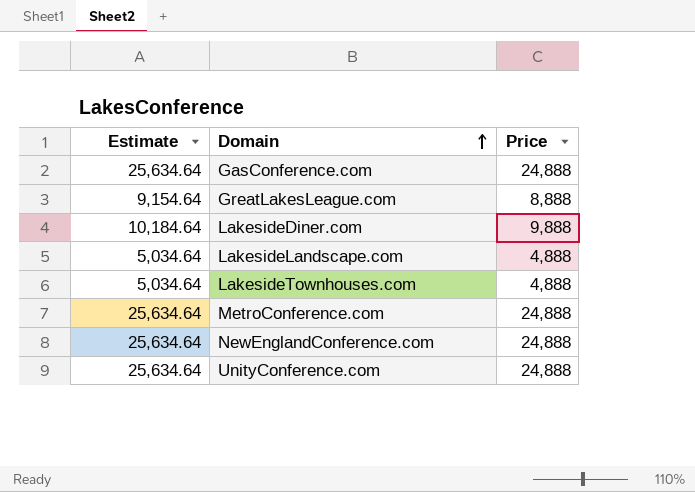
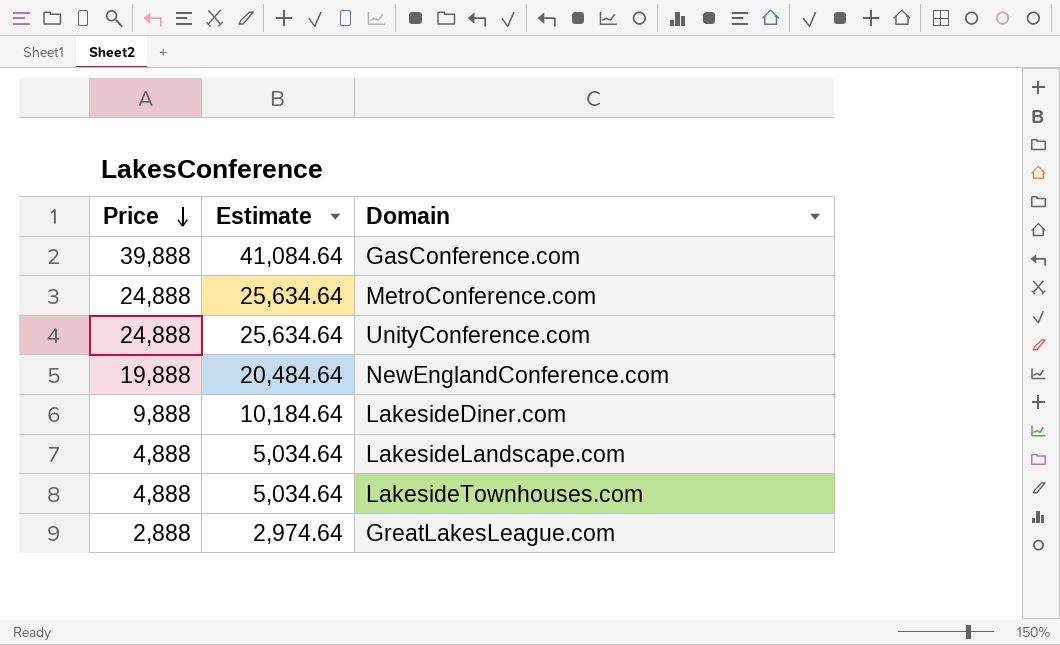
row order: Domain ascending -> Price descending
column Price | position: 3 -> 1
GasConference.com | Price: 24,888 -> 39,888
GasConference.com | Estimate: 25,634.64 -> 41,084.64
NewEnglandConference.com | Price: 24,888 -> 19,888
NewEnglandConference.com | Estimate: 25,634.64 -> 20,484.64
GreatLakesLeague.com | Price: 8,888 -> 2,888
GreatLakesLeague.com | Estimate: 9,154.64 -> 2,974.64

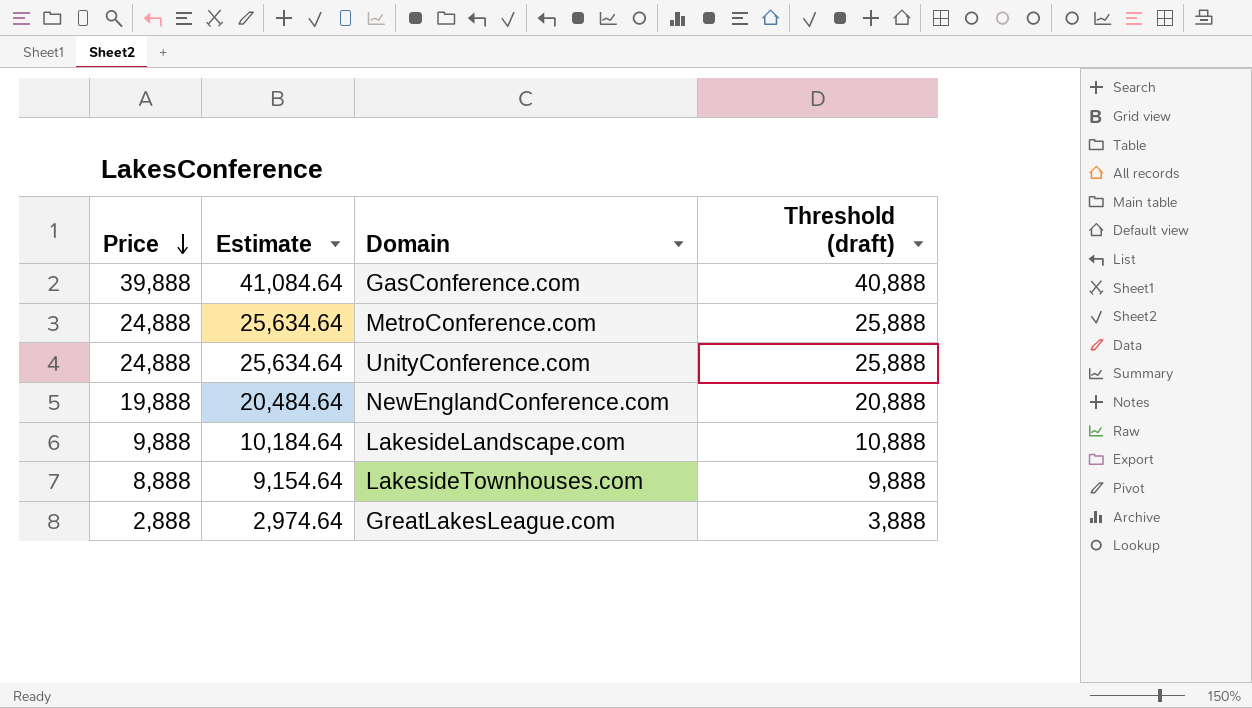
column Threshold (draft) | formula: none -> [Price] + 1000
row LakesideDiner.com: 9,888 | 10,184.64 -> none
LakesideLandscape.com | Price: 4,888 -> 9,888
LakesideLandscape.com | Estimate: 5,034.64 -> 10,184.64
LakesideTownhouses.com | Price: 4,888 -> 8,888
LakesideTownhouses.com | Estimate: 5,034.64 -> 9,154.64

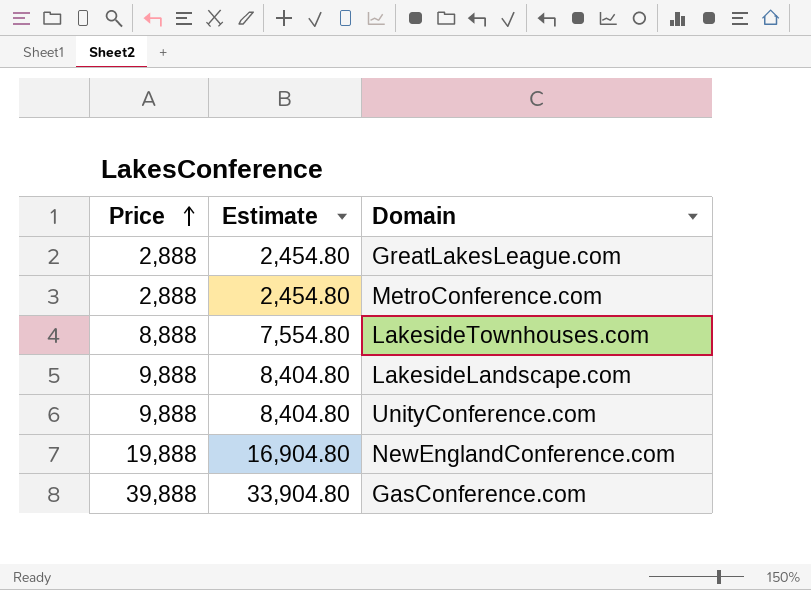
row order: Price descending -> Price ascending
column Threshold (draft) | formula: [Price] + 1000 -> none
column Estimate | formula: [Price] * 1.03 -> [Price] * 0.85
MetroConference.com | Price: 24,888 -> 2,888
UnityConference.com | Price: 24,888 -> 9,888

